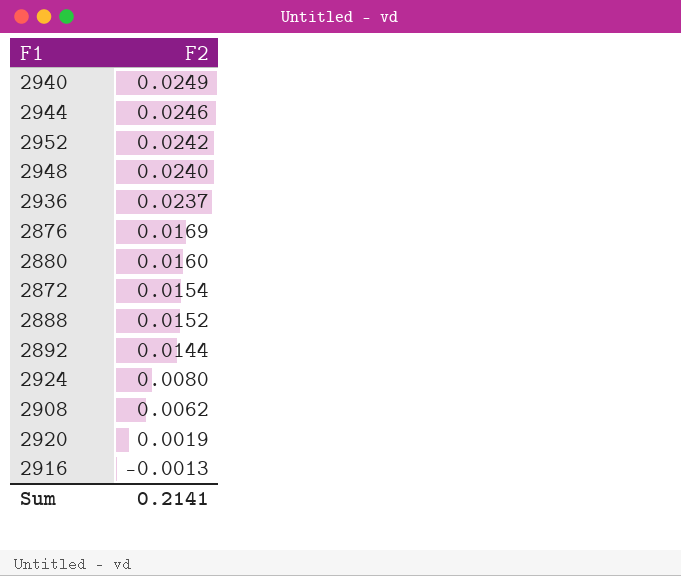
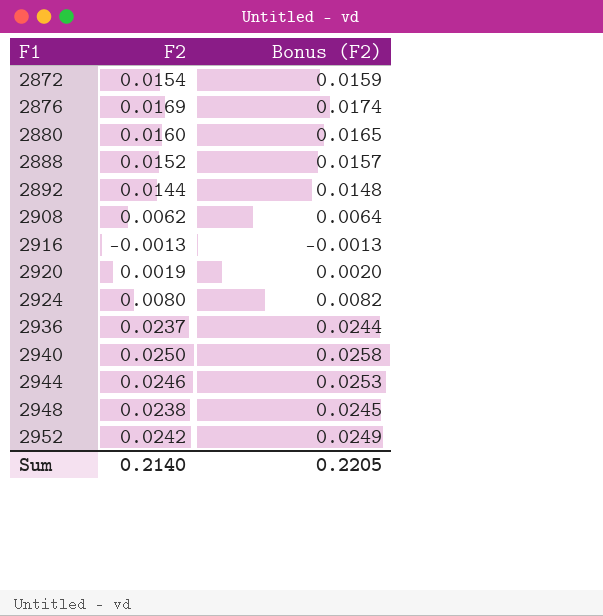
row order: F2 descending -> F1 ascending
column Bonus (F2) | formula: none -> [F2] * 1.03
2940 | F2: 0.0249 -> 0.0250
2948 | F2: 0.0240 -> 0.0238
Sum | F2: 0.2141 -> 0.2140

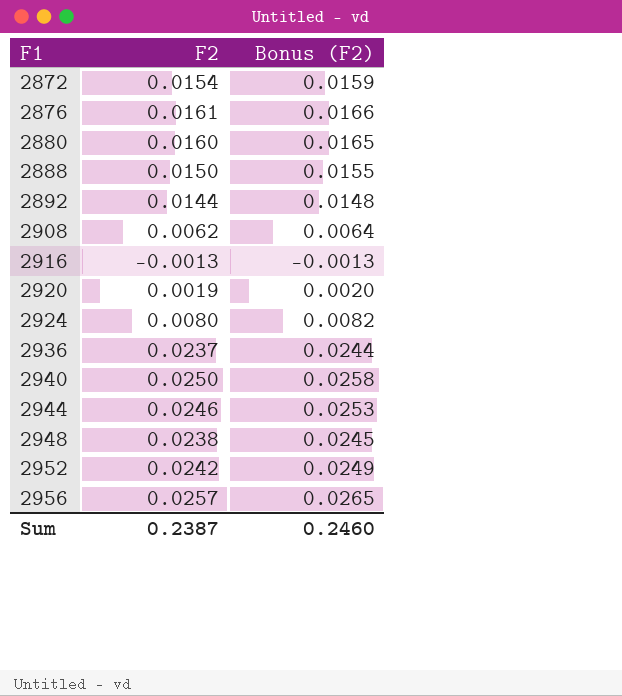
2876 | F2: 0.0169 -> 0.0161
2876 | Bonus (F2): 0.0174 -> 0.0166
2888 | F2: 0.0152 -> 0.0150
2888 | Bonus (F2): 0.0157 -> 0.0155
row 2956: none -> 0.0257 | 0.0265
Sum | F2: 0.2140 -> 0.2387
Sum | Bonus (F2): 0.2205 -> 0.2460

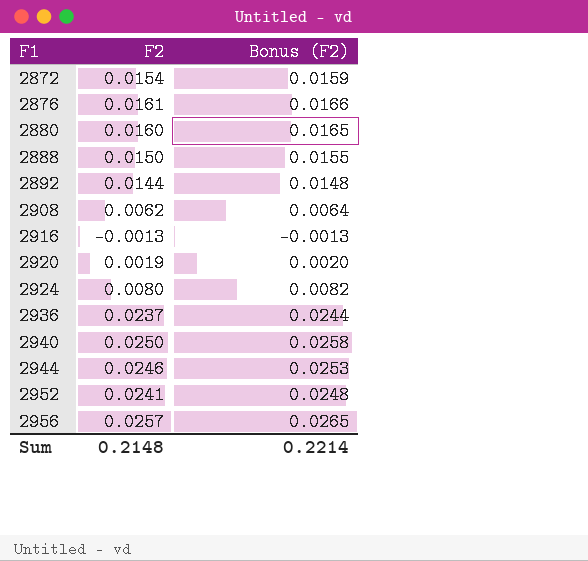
row 2948: 0.0238 | 0.0245 -> none
2952 | F2: 0.0242 -> 0.0241
2952 | Bonus (F2): 0.0249 -> 0.0248
Sum | F2: 0.2387 -> 0.2148
Sum | Bonus (F2): 0.2460 -> 0.2214

